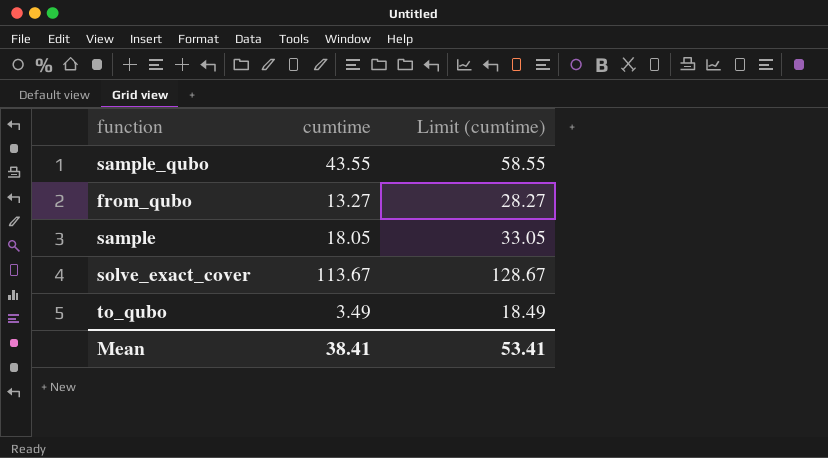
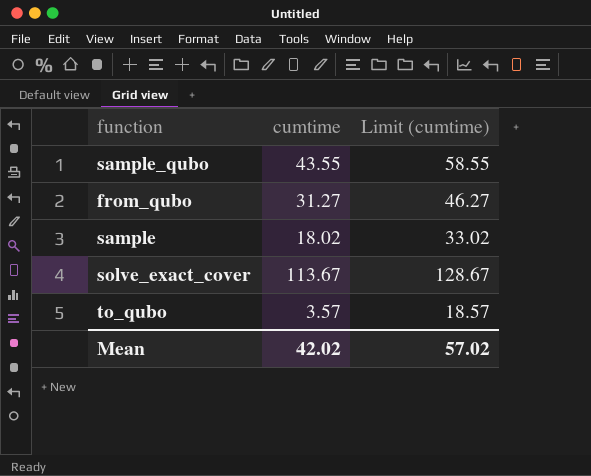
from_qubo | cumtime: 13.27 -> 31.27
from_qubo | Limit (cumtime): 28.27 -> 46.27
sample | cumtime: 18.05 -> 18.02
sample | Limit (cumtime): 33.05 -> 33.02
to_qubo | cumtime: 3.49 -> 3.57
to_qubo | Limit (cumtime): 18.49 -> 18.57
Mean | cumtime: 38.41 -> 42.02
Mean | Limit (cumtime): 53.41 -> 57.02

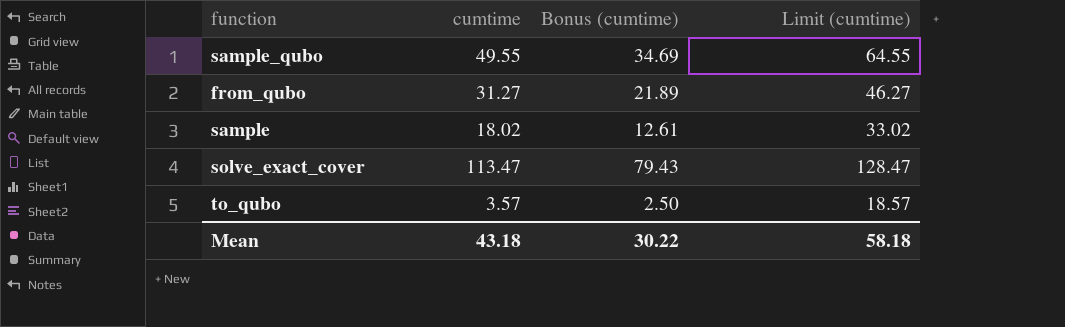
column Bonus (cumtime) | formula: none -> [cumtime] * 0.7
sample_qubo | cumtime: 43.55 -> 49.55
sample_qubo | Limit (cumtime): 58.55 -> 64.55
solve_exact_cover | cumtime: 113.67 -> 113.47
solve_exact_cover | Limit (cumtime): 128.67 -> 128.47
Mean | cumtime: 42.02 -> 43.18
Mean | Limit (cumtime): 57.02 -> 58.18

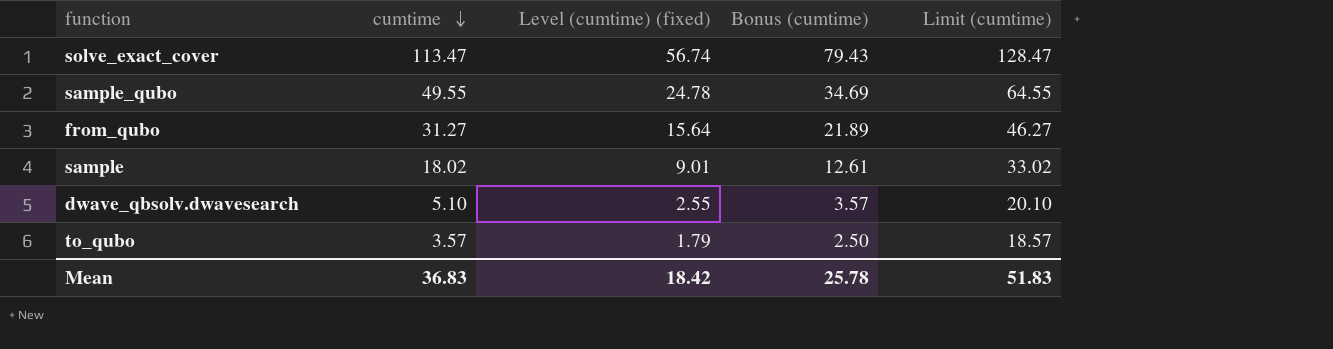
row order: none -> cumtime descending
column Level (cumtime) (fixed) | formula: none -> [cumtime] * 0.5
row dwave_qbsolv.dwavesearch: none -> 5.10 | 2.55 | 3.57 | 20.10
Mean | cumtime: 43.18 -> 36.83
Mean | Bonus (cumtime): 30.22 -> 25.78
Mean | Limit (cumtime): 58.18 -> 51.83

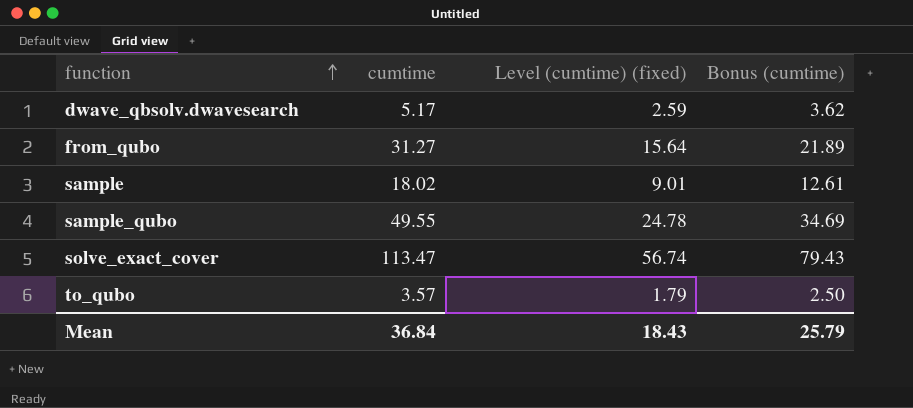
row order: cumtime descending -> function ascending
column Limit (cumtime) | formula: [cumtime] + 15 -> none
dwave_qbsolv.dwavesearch | cumtime: 5.10 -> 5.17
dwave_qbsolv.dwavesearch | Level (cumtime) (fixed): 2.55 -> 2.59
dwave_qbsolv.dwavesearch | Bonus (cumtime): 3.57 -> 3.62
Mean | cumtime: 36.83 -> 36.84
Mean | Level (cumtime) (fixed): 18.42 -> 18.43
Mean | Bonus (cumtime): 25.78 -> 25.79

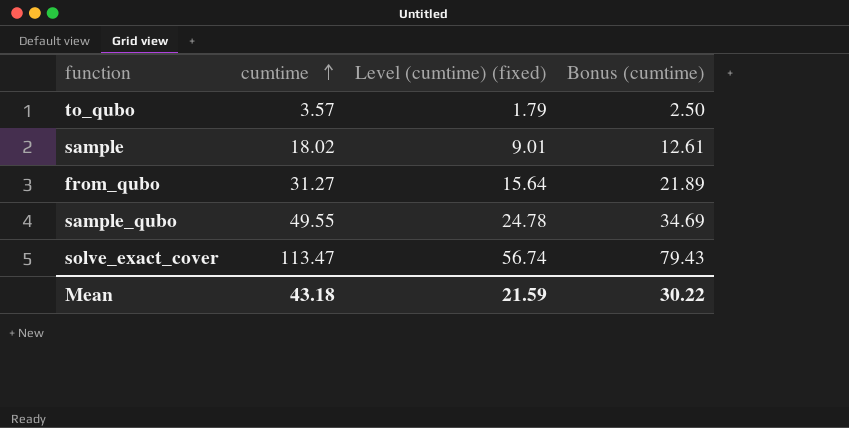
row order: function ascending -> cumtime ascending
row dwave_qbsolv.dwavesearch: 5.17 | 2.59 | 3.62 -> none
Mean | cumtime: 36.84 -> 43.18
Mean | Level (cumtime) (fixed): 18.43 -> 21.59
Mean | Bonus (cumtime): 25.79 -> 30.22

